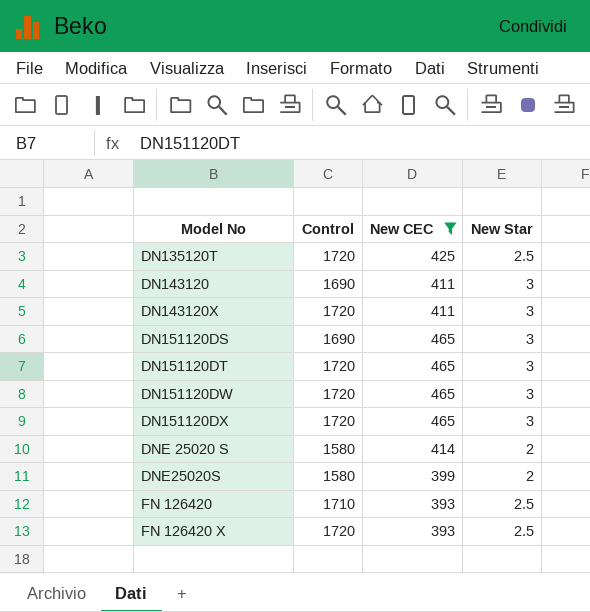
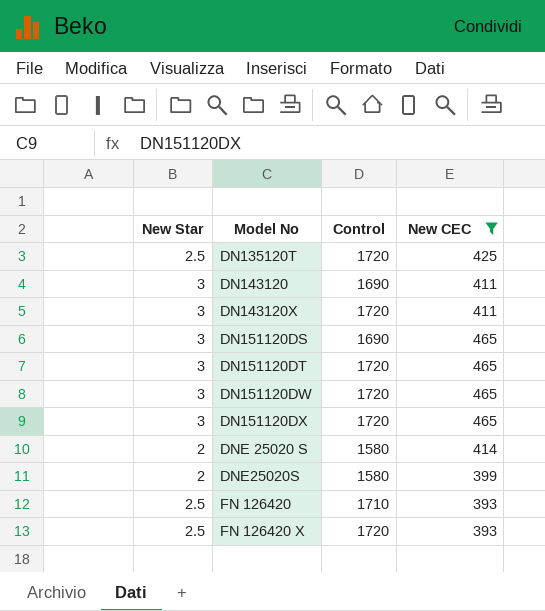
column New Star | position: 4 -> 1

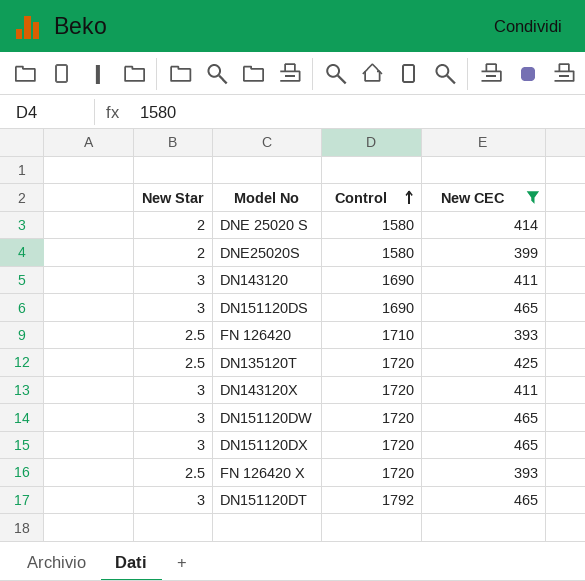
row order: none -> Control ascending
DN151120DT | Control: 1720 -> 1792

